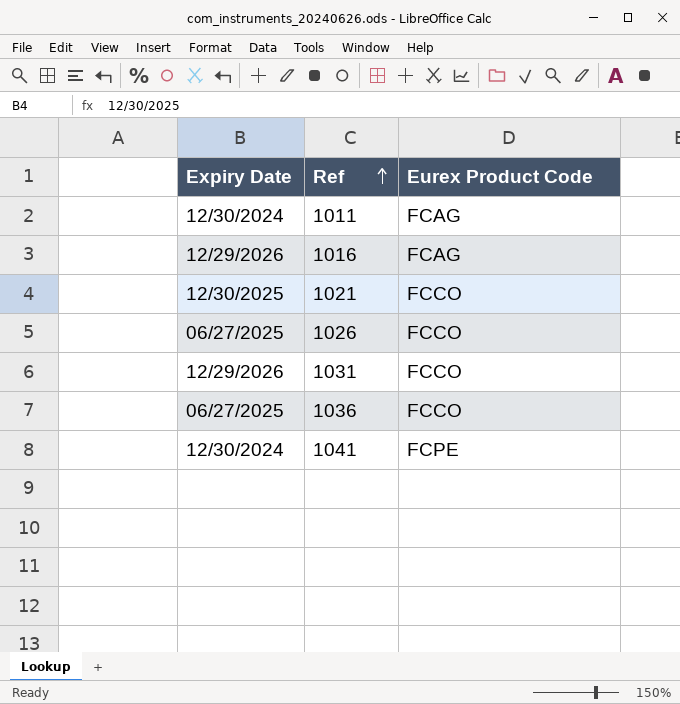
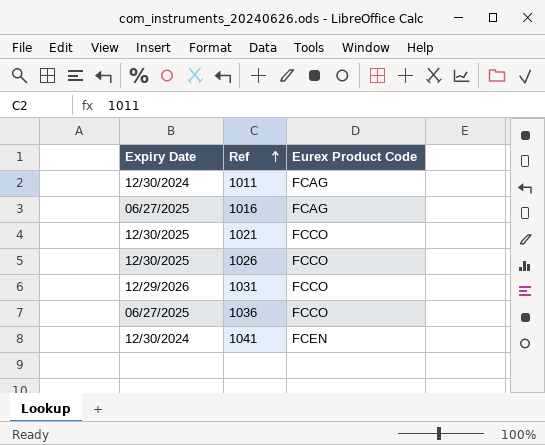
1016 | Expiry Date: 12/29/2026 -> 06/27/2025
1026 | Expiry Date: 06/27/2025 -> 12/30/2025
1041 | Eurex Product Code: FCPE -> FCEN

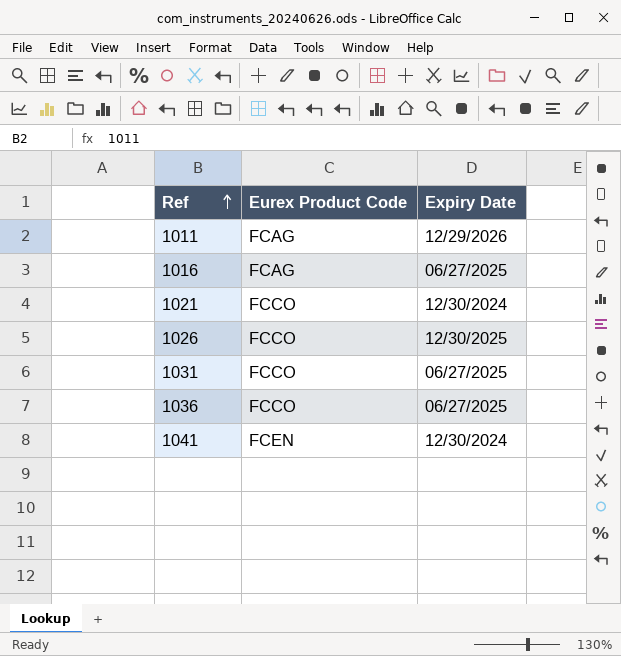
column Expiry Date | position: 1 -> 3
1011 | Expiry Date: 12/30/2024 -> 12/29/2026
1021 | Expiry Date: 12/30/2025 -> 12/30/2024
1031 | Expiry Date: 12/29/2026 -> 06/27/2025

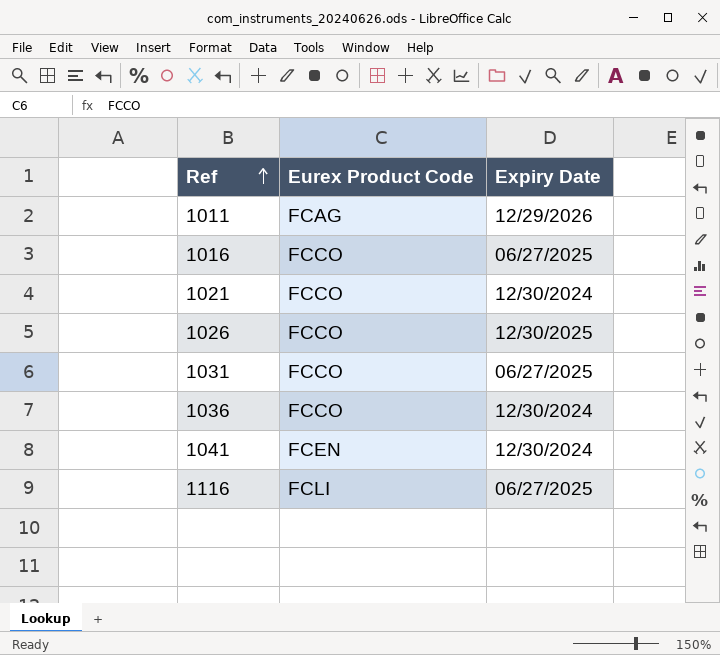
1016 | Eurex Product Code: FCAG -> FCCO
1036 | Expiry Date: 06/27/2025 -> 12/30/2024
row 1116: none -> FCLI | 06/27/2025

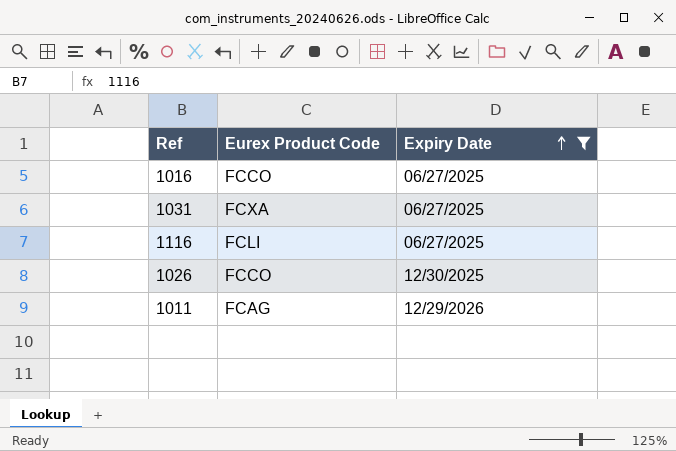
filter: none -> Expiry Date != 12/30/2024
row order: Ref ascending -> Expiry Date ascending
1031 | Eurex Product Code: FCCO -> FCXA

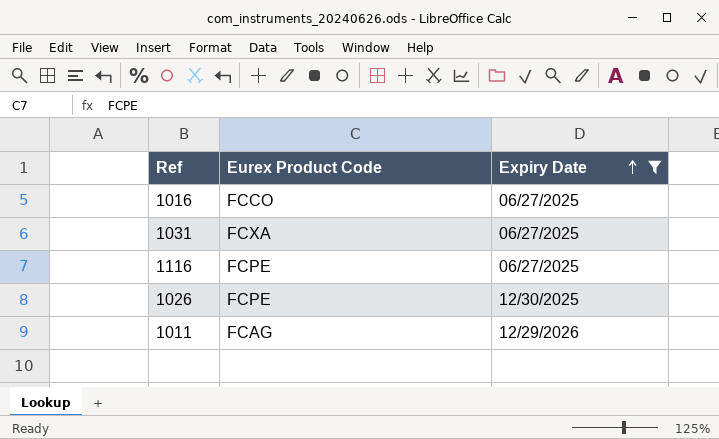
1116 | Eurex Product Code: FCLI -> FCPE
1026 | Eurex Product Code: FCCO -> FCPE

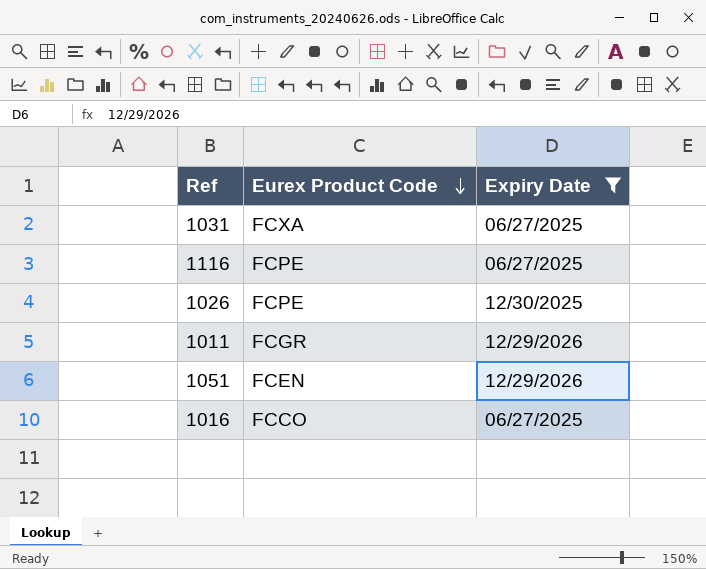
row order: Expiry Date ascending -> Eurex Product Code descending
1011 | Eurex Product Code: FCAG -> FCGR
row 1051: none -> FCEN | 12/29/2026

